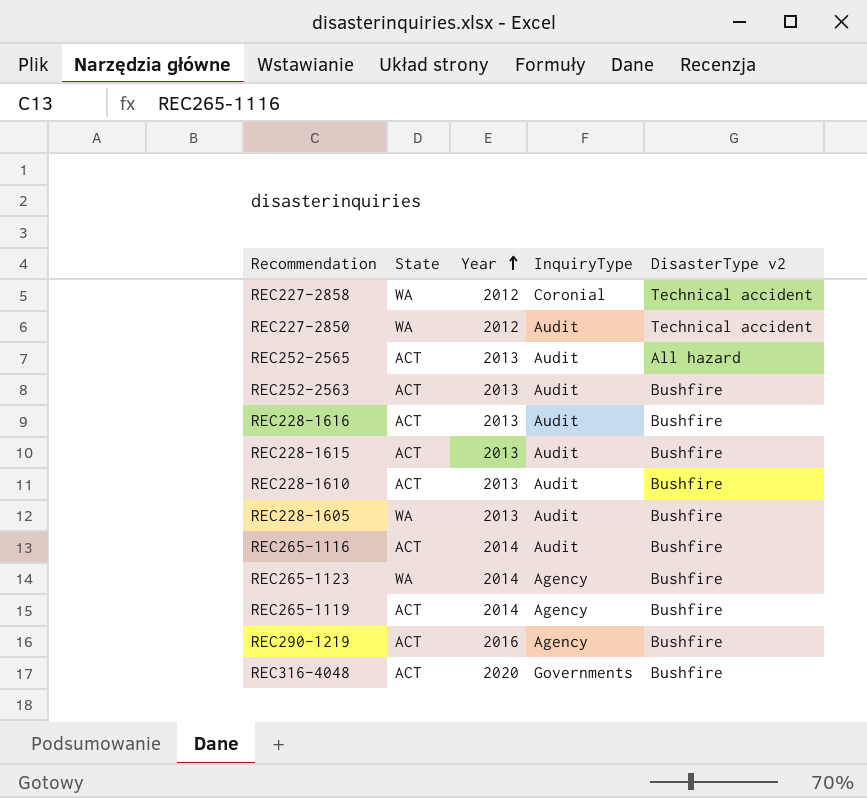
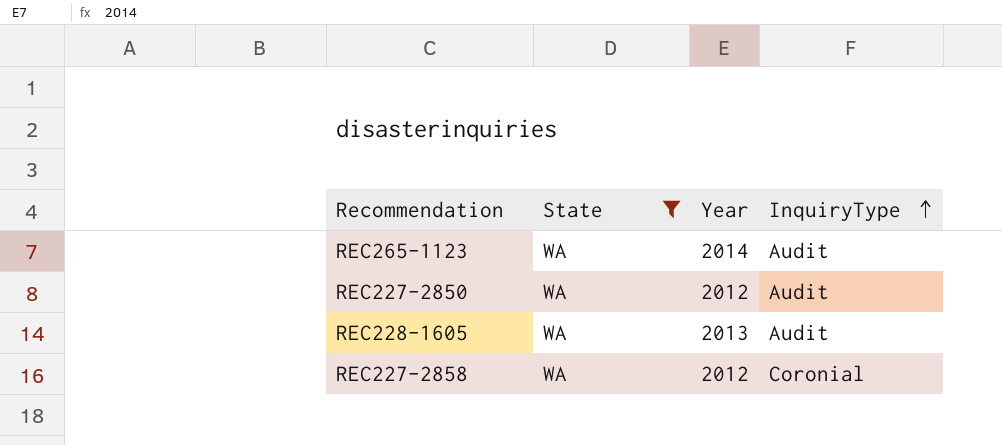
filter: none -> State = WA
row order: Year ascending -> InquiryType ascending
column DisasterType v2 | position: 5 -> none
REC265-1123 | InquiryType: Agency -> Audit

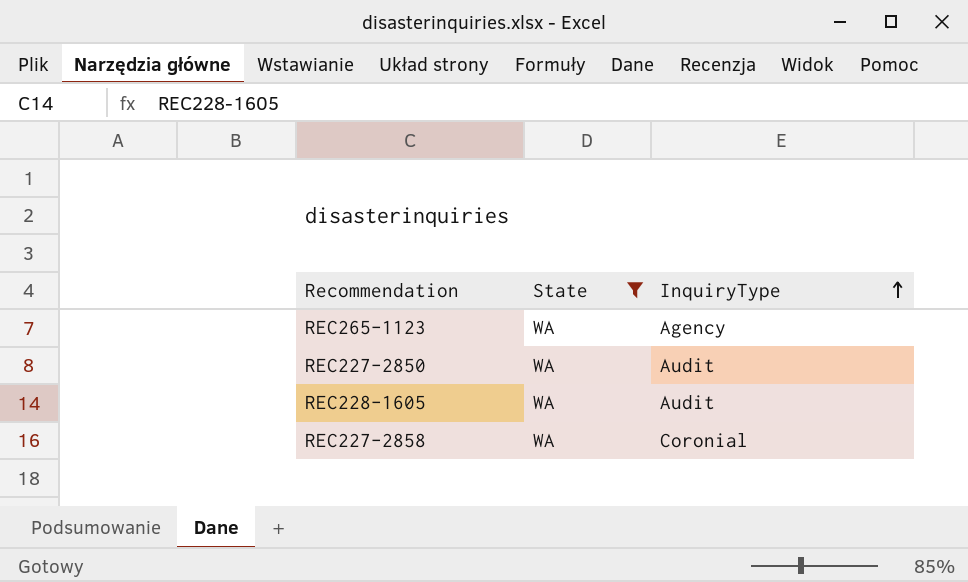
column Year | position: 3 -> none
REC265-1123 | InquiryType: Audit -> Agency

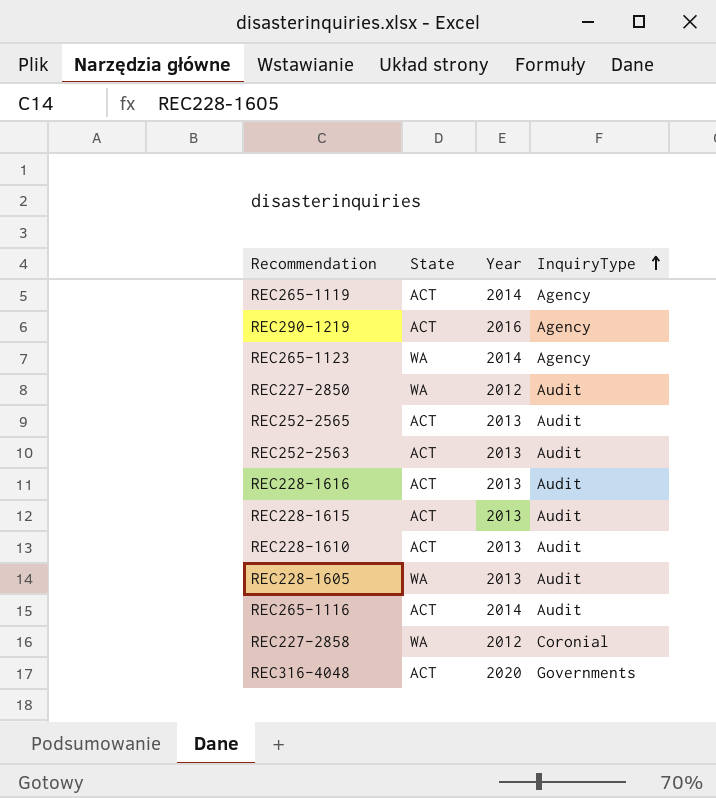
filter: State = WA -> none
column Year | position: none -> 3

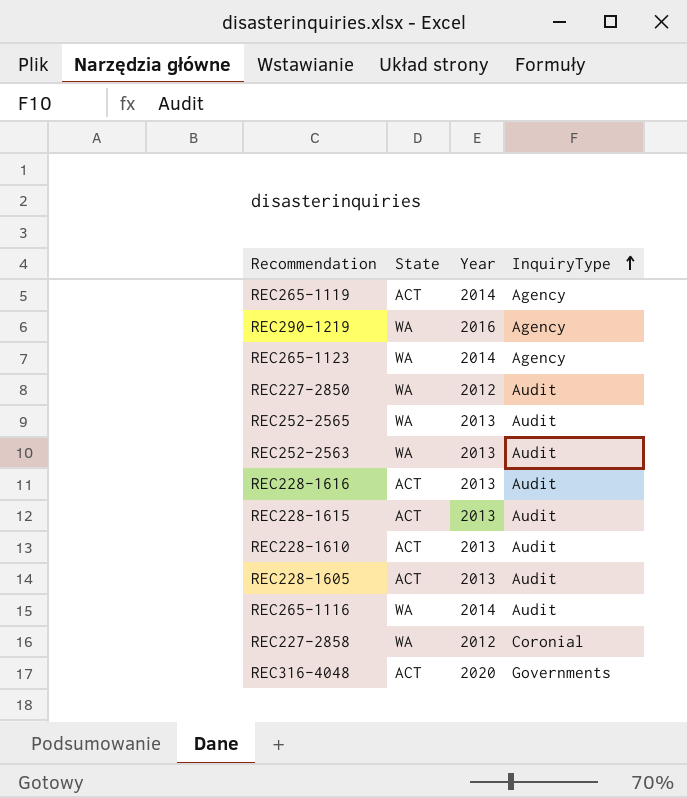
REC290-1219 | State: ACT -> WA
REC252-2565 | State: ACT -> WA
REC252-2563 | State: ACT -> WA
REC228-1605 | State: WA -> ACT
REC265-1116 | State: ACT -> WA

